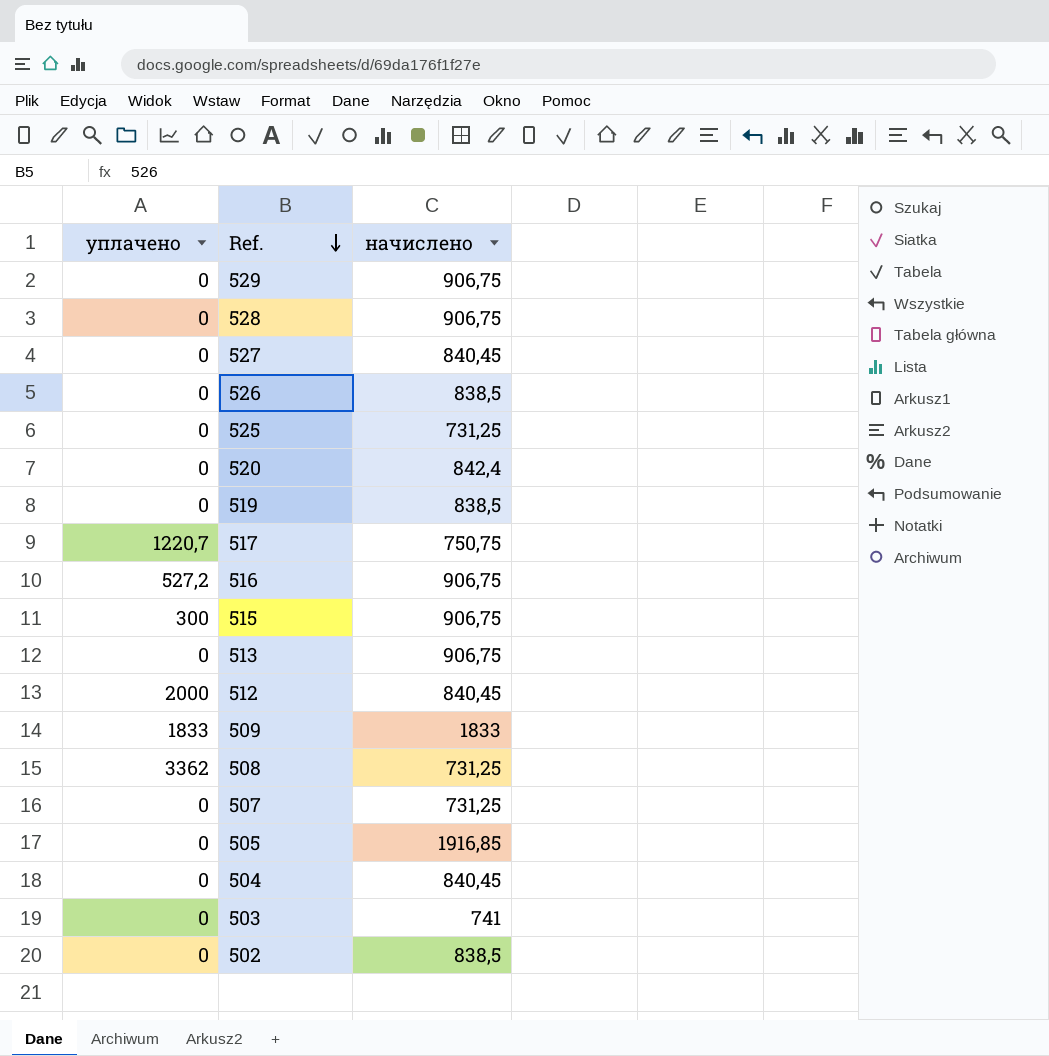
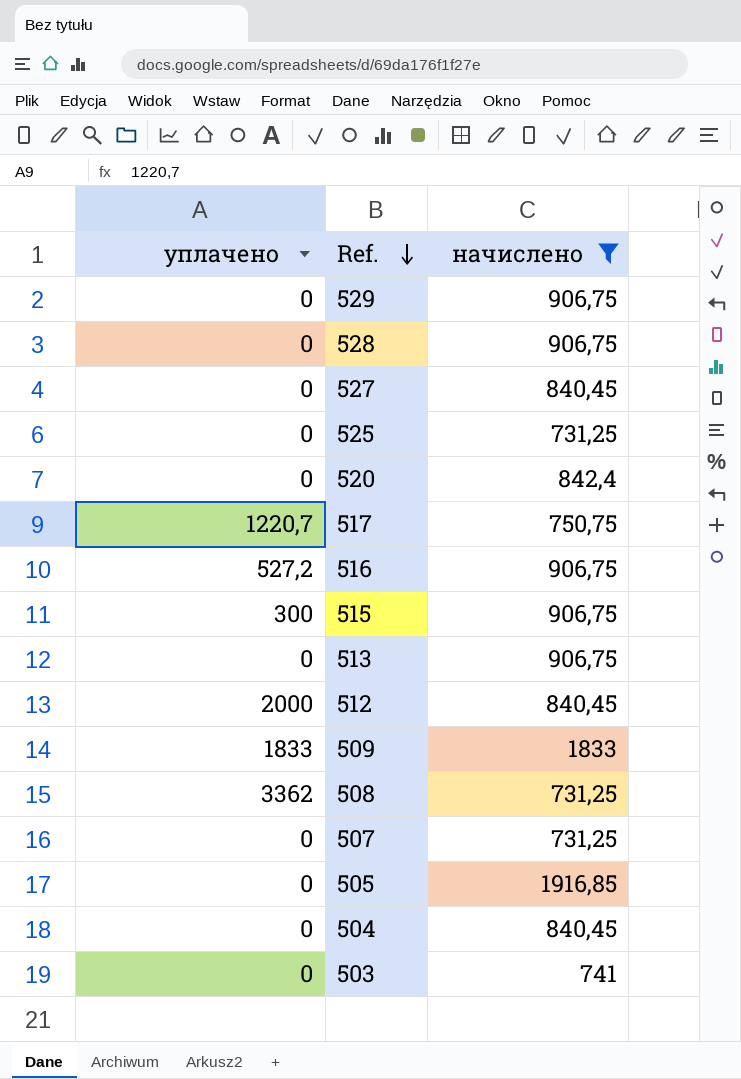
filter: none -> начислено != 838,5

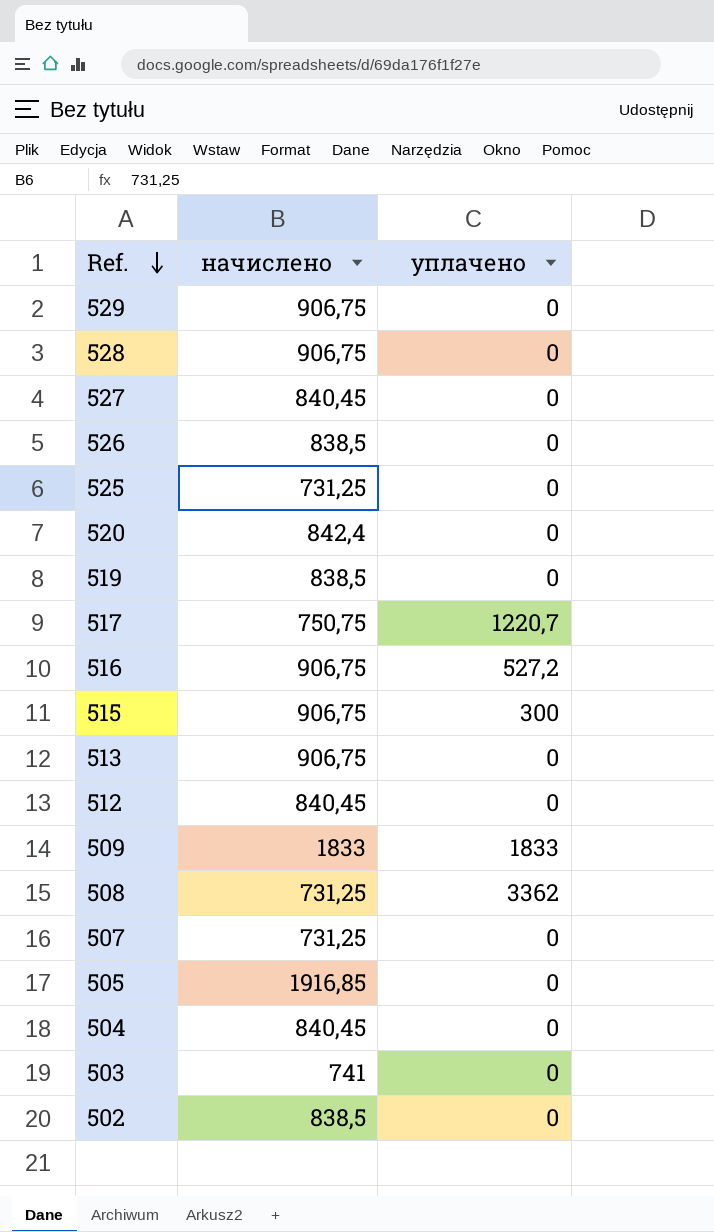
filter: начислено != 838,5 -> none
column уплачено | position: 1 -> 3
512 | уплачено: 2000 -> 0

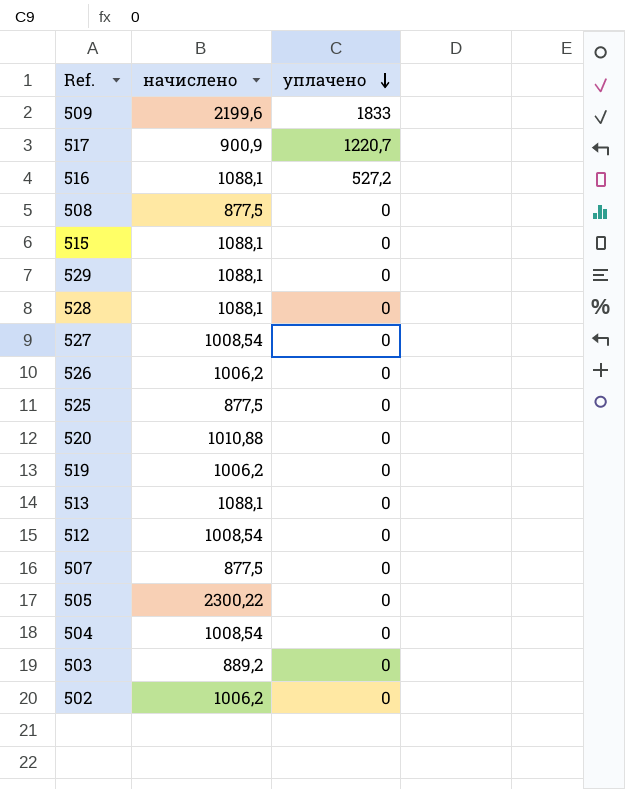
row order: Ref. descending -> уплачено descending
509 | начислено: 1833 -> 2199,6
517 | начислено: 750,75 -> 900,9
516 | начислено: 906,75 -> 1088,1
508 | начислено: 731,25 -> 877,5
508 | уплачено: 3362 -> 0
515 | начислено: 906,75 -> 1088,1
515 | уплачено: 300 -> 0
529 | начислено: 906,75 -> 1088,1
528 | начислено: 906,75 -> 1088,1
527 | начислено: 840,45 -> 1008,54
526 | начислено: 838,5 -> 1006,2
525 | начислено: 731,25 -> 877,5
520 | начислено: 842,4 -> 1010,88
519 | начислено: 838,5 -> 1006,2
513 | начислено: 906,75 -> 1088,1
512 | начислено: 840,45 -> 1008,54
507 | начислено: 731,25 -> 877,5
505 | начислено: 1916,85 -> 2300,22
504 | начислено: 840,45 -> 1008,54
503 | начислено: 741 -> 889,2
502 | начислено: 838,5 -> 1006,2

